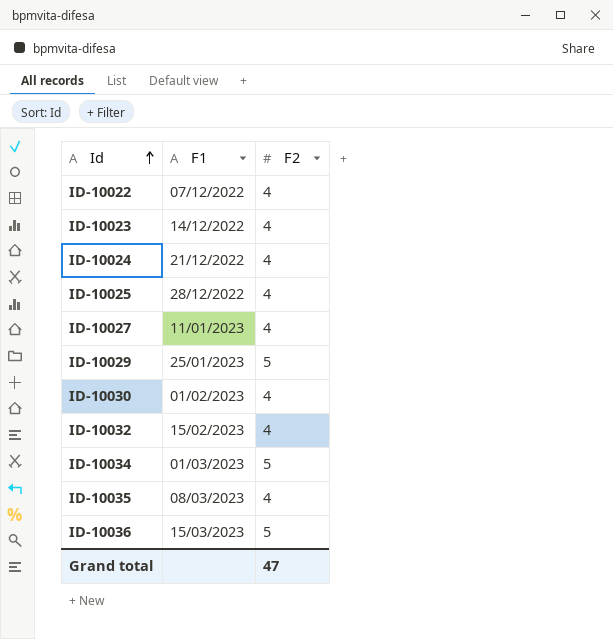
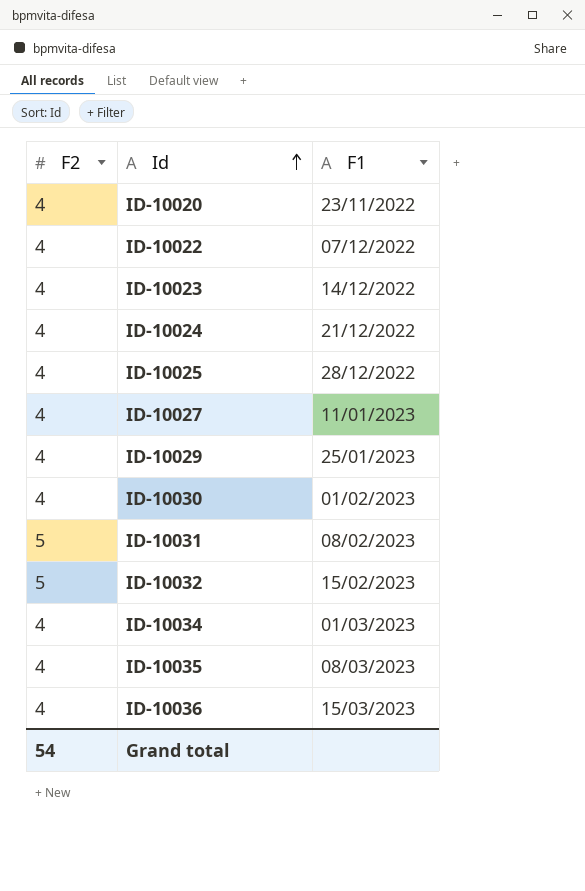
column F2 | position: 3 -> 1
row ID-10020: none -> 4 | 23/11/2022
ID-10029 | F2: 5 -> 4
row ID-10031: none -> 5 | 08/02/2023
ID-10032 | F2: 4 -> 5
ID-10034 | F2: 5 -> 4
ID-10036 | F2: 5 -> 4
Grand total | F2: 47 -> 54

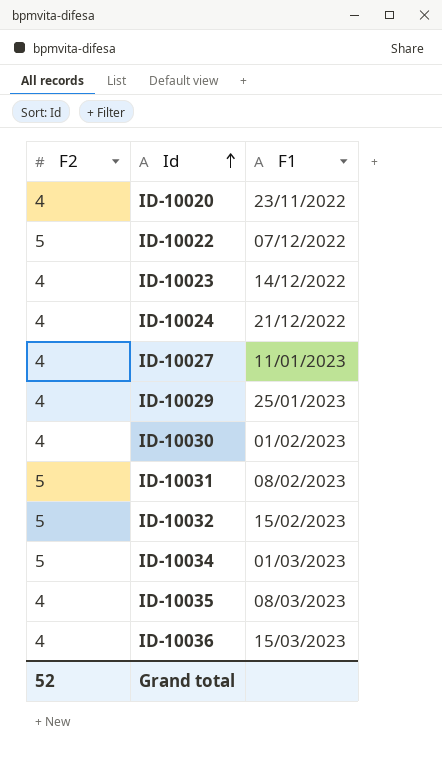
row ID-10025: 4 | 28/12/2022 -> none
ID-10022 | F2: 4 -> 5
ID-10034 | F2: 4 -> 5
Grand total | F2: 54 -> 52

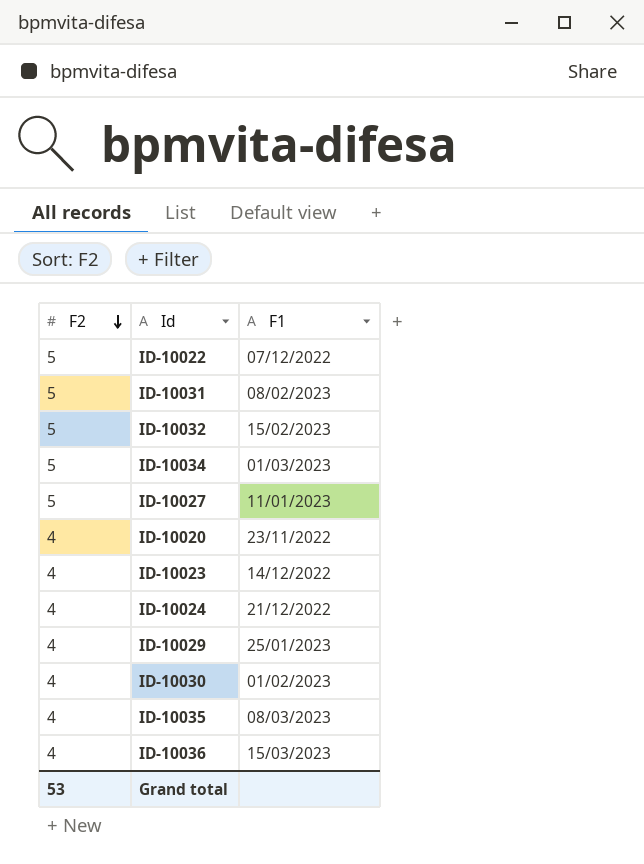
row order: Id ascending -> F2 descending
ID-10027 | F2: 4 -> 5
Grand total | F2: 52 -> 53

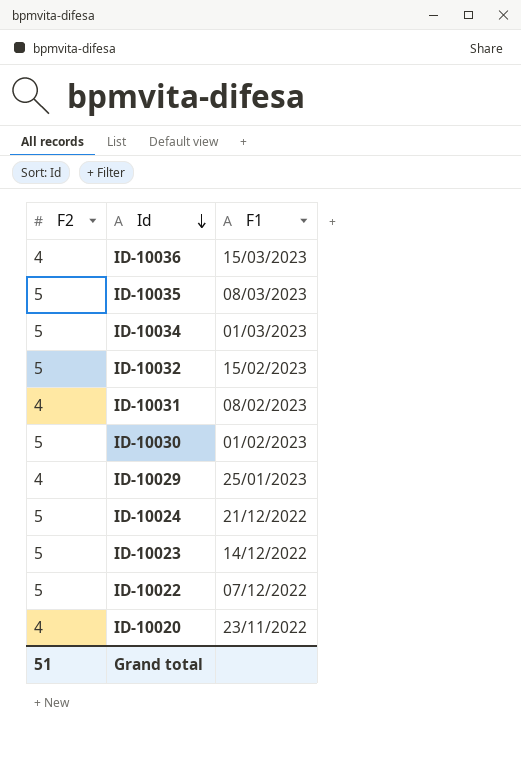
row order: F2 descending -> Id descending
row ID-10027: 5 | 11/01/2023 -> none
ID-10035 | F2: 4 -> 5
ID-10031 | F2: 5 -> 4
ID-10030 | F2: 4 -> 5
ID-10024 | F2: 4 -> 5
ID-10023 | F2: 4 -> 5
Grand total | F2: 53 -> 51

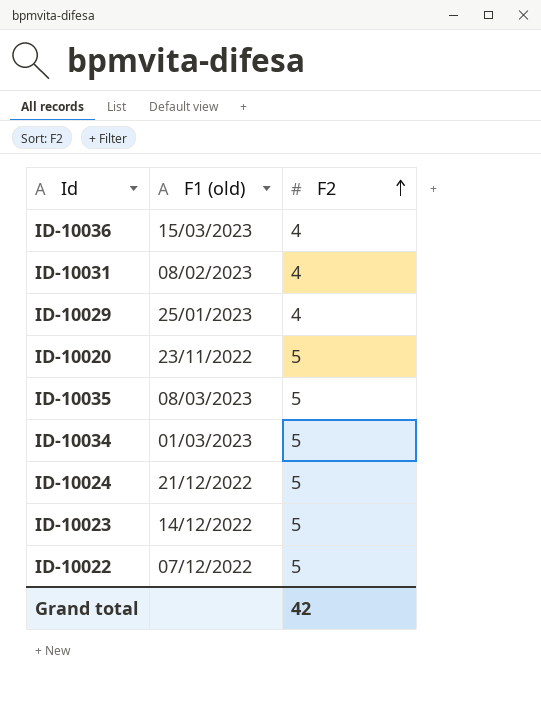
row order: Id descending -> F2 ascending
column name: F1 -> F1 (old)
column F2 | position: 1 -> 3
row ID-10032: 5 | 15/02/2023 -> none
row ID-10030: 5 | 01/02/2023 -> none
ID-10020 | F2: 4 -> 5
Grand total | F2: 51 -> 42

